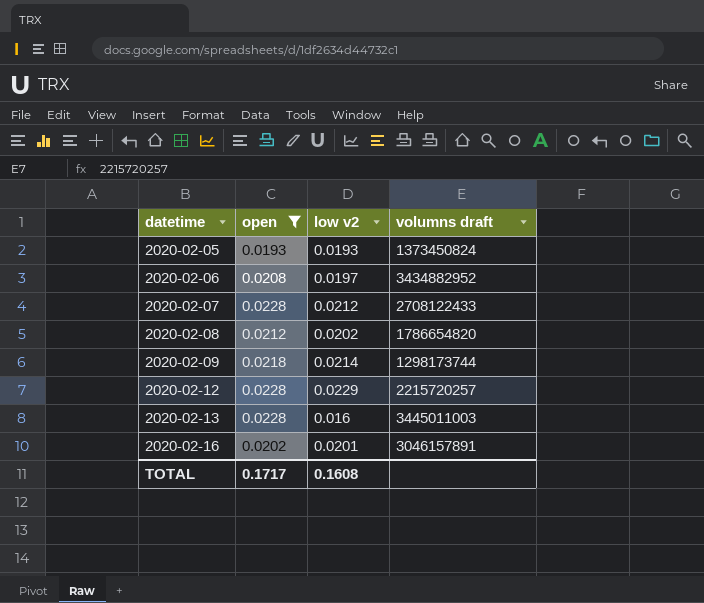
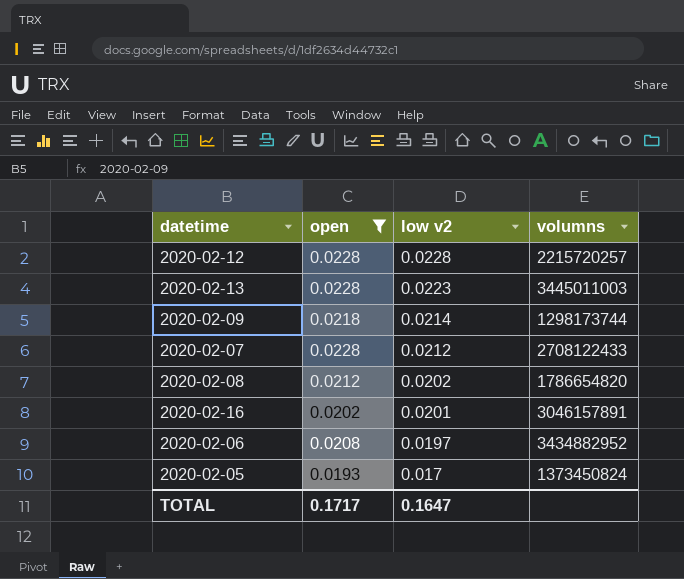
row order: datetime ascending -> low v2 descending
column name: volumns draft -> volumns
2020-02-12 | low v2: 0.0229 -> 0.0228
2020-02-13 | low v2: 0.016 -> 0.0223
2020-02-05 | low v2: 0.0193 -> 0.017
TOTAL | low v2: 0.1608 -> 0.1647

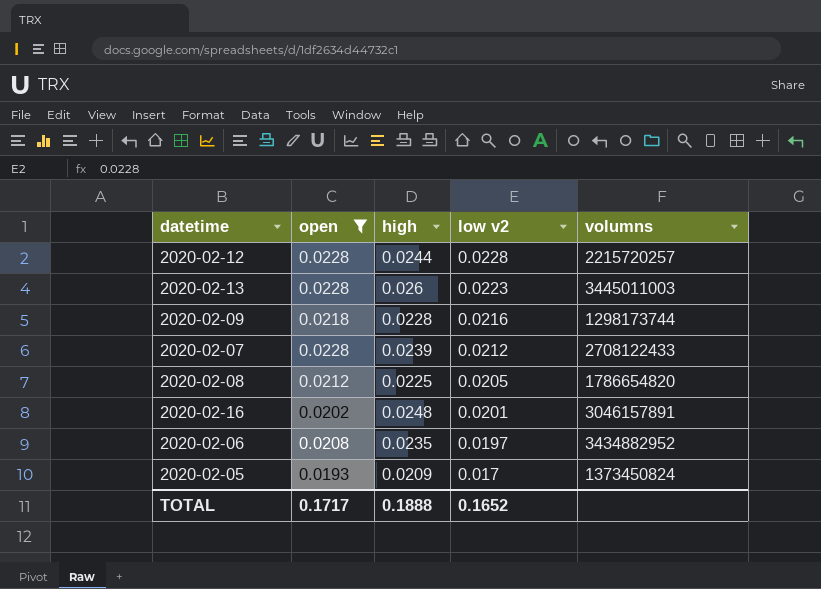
column high | position: none -> 3
2020-02-09 | low v2: 0.0214 -> 0.0216
2020-02-08 | low v2: 0.0202 -> 0.0205
TOTAL | low v2: 0.1647 -> 0.1652

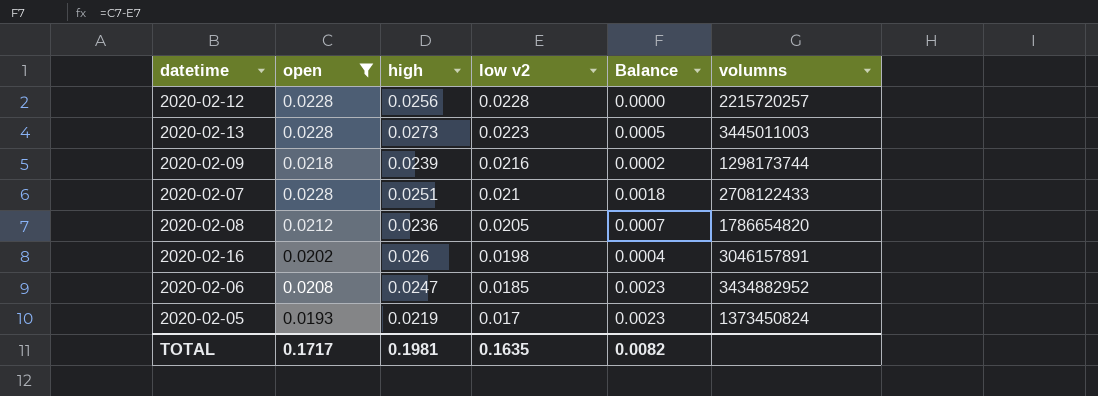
column Balance | formula: none -> [open] - [low v2]
2020-02-12 | high: 0.0244 -> 0.0256
2020-02-13 | high: 0.026 -> 0.0273
2020-02-09 | high: 0.0228 -> 0.0239
2020-02-07 | high: 0.0239 -> 0.0251
2020-02-07 | low v2: 0.0212 -> 0.021
2020-02-08 | high: 0.0225 -> 0.0236
2020-02-16 | high: 0.0248 -> 0.026
2020-02-16 | low v2: 0.0201 -> 0.0198
2020-02-06 | high: 0.0235 -> 0.0247
2020-02-06 | low v2: 0.0197 -> 0.0185
2020-02-05 | high: 0.0209 -> 0.0219
TOTAL | high: 0.1888 -> 0.1981
TOTAL | low v2: 0.1652 -> 0.1635

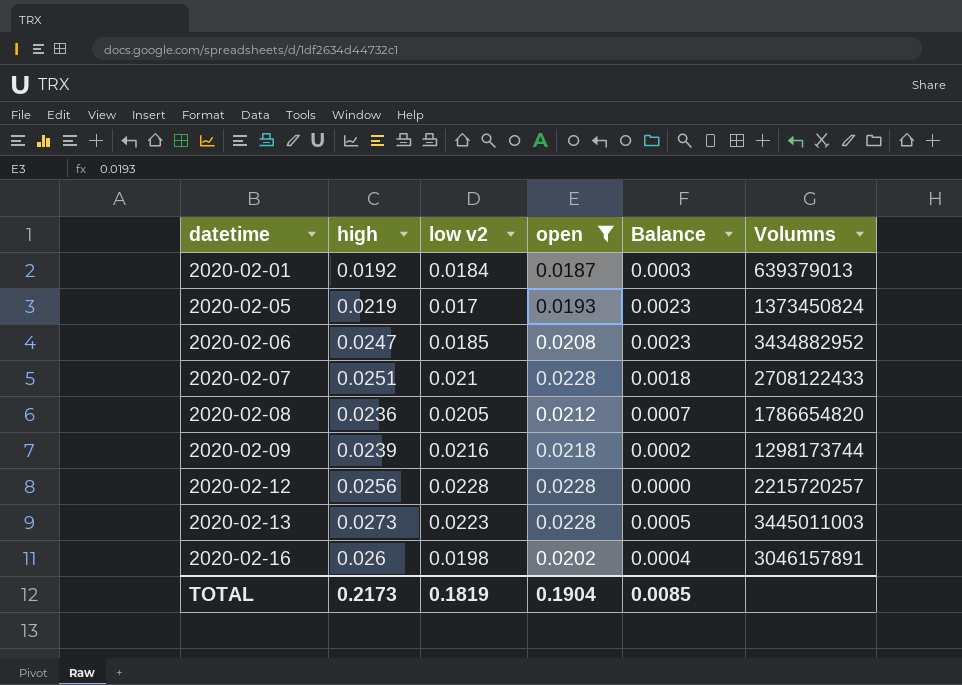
row order: low v2 descending -> datetime ascending
column open | position: 2 -> 4
column name: volumns -> Volumns
row 2020-02-01: none -> 0.0192 | 0.0184 | 0.0187 | 0.0003 | 639379013
TOTAL | high: 0.1981 -> 0.2173
TOTAL | low v2: 0.1635 -> 0.1819
TOTAL | open: 0.1717 -> 0.1904
TOTAL | Balance: 0.0082 -> 0.0085

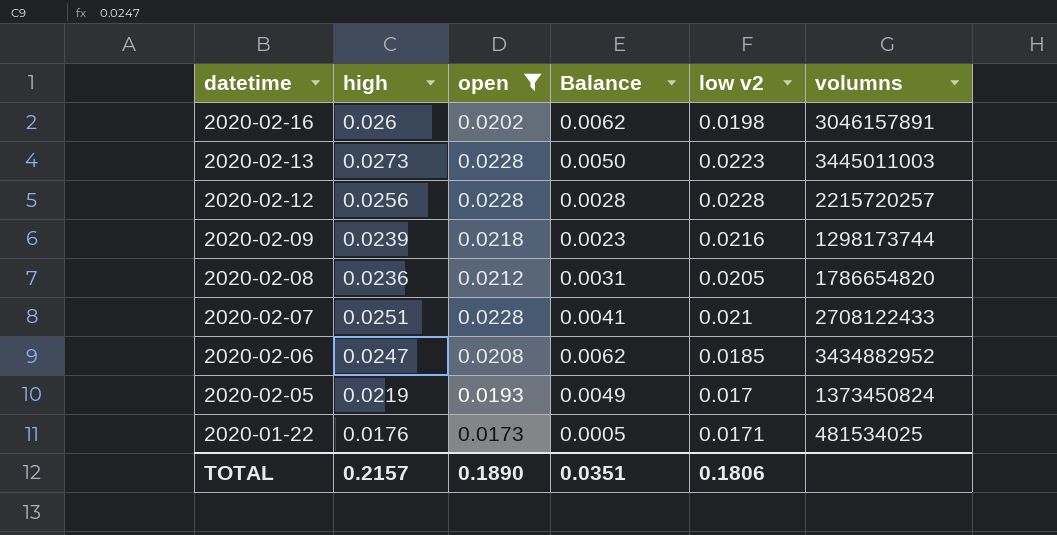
row order: datetime ascending -> datetime descending
column Balance | formula: [open] - [low v2] -> [high] - [low v2]
column low v2 | position: 3 -> 5
column name: Volumns -> volumns
row 2020-02-01: 0.0192 | 0.0184 | 0.0187 | 0.0003 | 639379013 -> none
row 2020-01-22: none -> 0.0176 | 0.0173 | 0.0005 | 0.0171 | 481534025
TOTAL | high: 0.2173 -> 0.2157
TOTAL | open: 0.1904 -> 0.1890
TOTAL | Balance: 0.0085 -> 0.0351
TOTAL | low v2: 0.1819 -> 0.1806

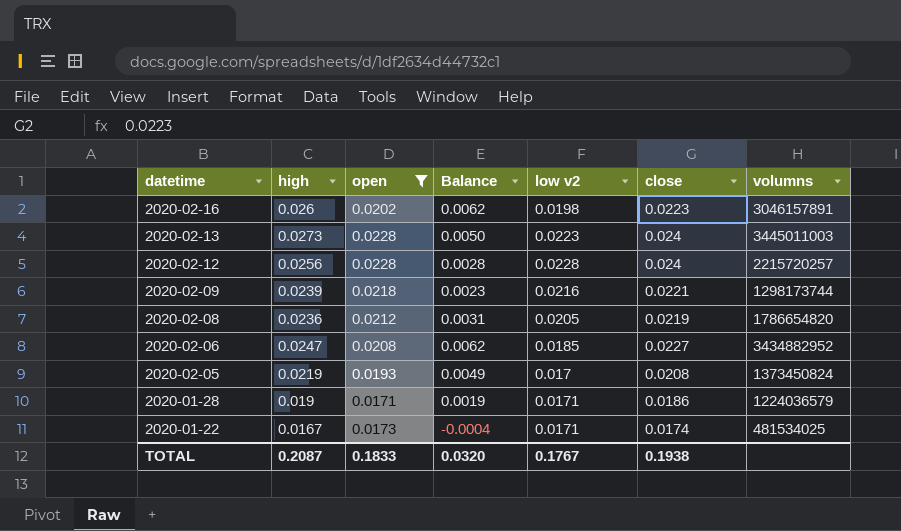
column close | position: none -> 6
row 2020-02-07: 0.0251 | 0.0228 | 0.0041 | 0.021 | 2708122433 -> none
row 2020-01-28: none -> 0.019 | 0.0171 | 0.0019 | 0.0171 | 0.0186 | 1224036579
2020-01-22 | high: 0.0176 -> 0.0167
2020-01-22 | Balance: 0.0005 -> -0.0004
TOTAL | high: 0.2157 -> 0.2087
TOTAL | open: 0.1890 -> 0.1833
TOTAL | Balance: 0.0351 -> 0.0320
TOTAL | low v2: 0.1806 -> 0.1767

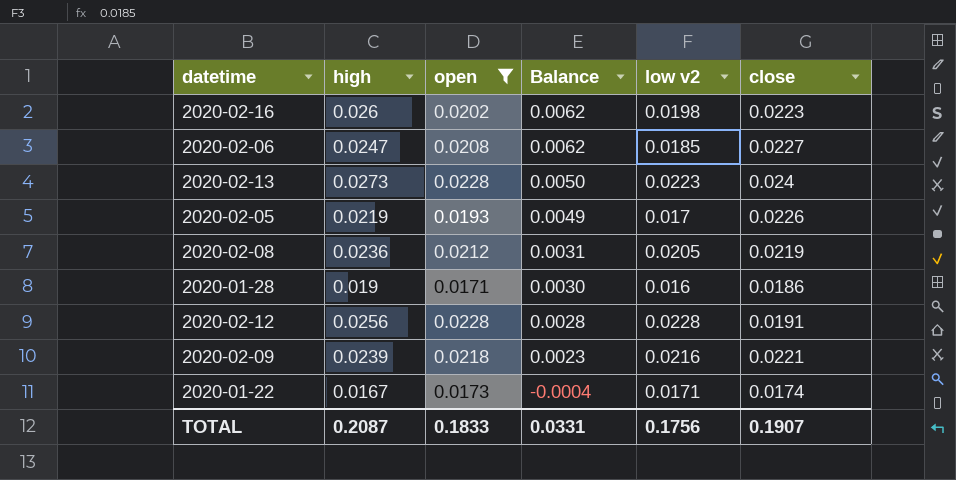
row order: datetime descending -> Balance descending
column volumns | position: 7 -> none
2020-02-05 | close: 0.0208 -> 0.0226
2020-01-28 | Balance: 0.0019 -> 0.0030
2020-01-28 | low v2: 0.0171 -> 0.016
2020-02-12 | close: 0.024 -> 0.0191
TOTAL | Balance: 0.0320 -> 0.0331
TOTAL | low v2: 0.1767 -> 0.1756
TOTAL | close: 0.1938 -> 0.1907

